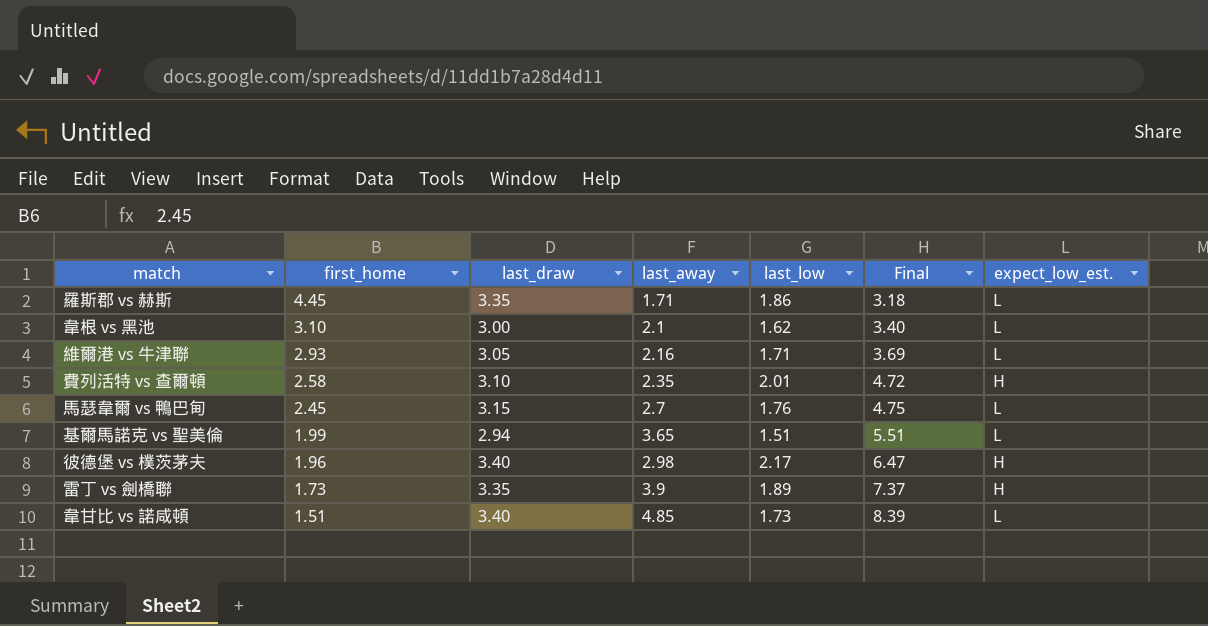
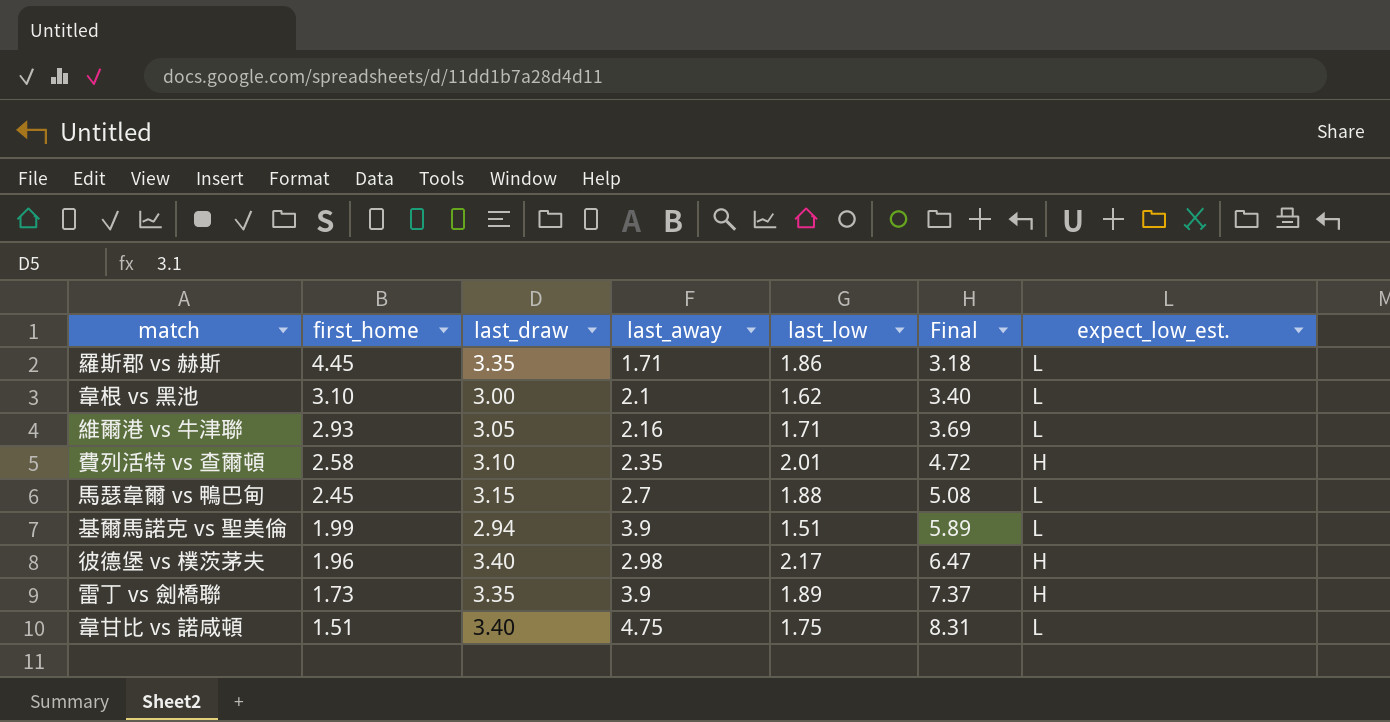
馬瑟韋爾 vs 鴨巴甸 | last_low: 1.76 -> 1.88
馬瑟韋爾 vs 鴨巴甸 | Final: 4.75 -> 5.08
基爾馬諾克 vs 聖美倫 | last_away: 3.65 -> 3.9
基爾馬諾克 vs 聖美倫 | Final: 5.51 -> 5.89
韋甘比 vs 諾咸頓 | last_away: 4.85 -> 4.75
韋甘比 vs 諾咸頓 | last_low: 1.73 -> 1.75
韋甘比 vs 諾咸頓 | Final: 8.39 -> 8.31

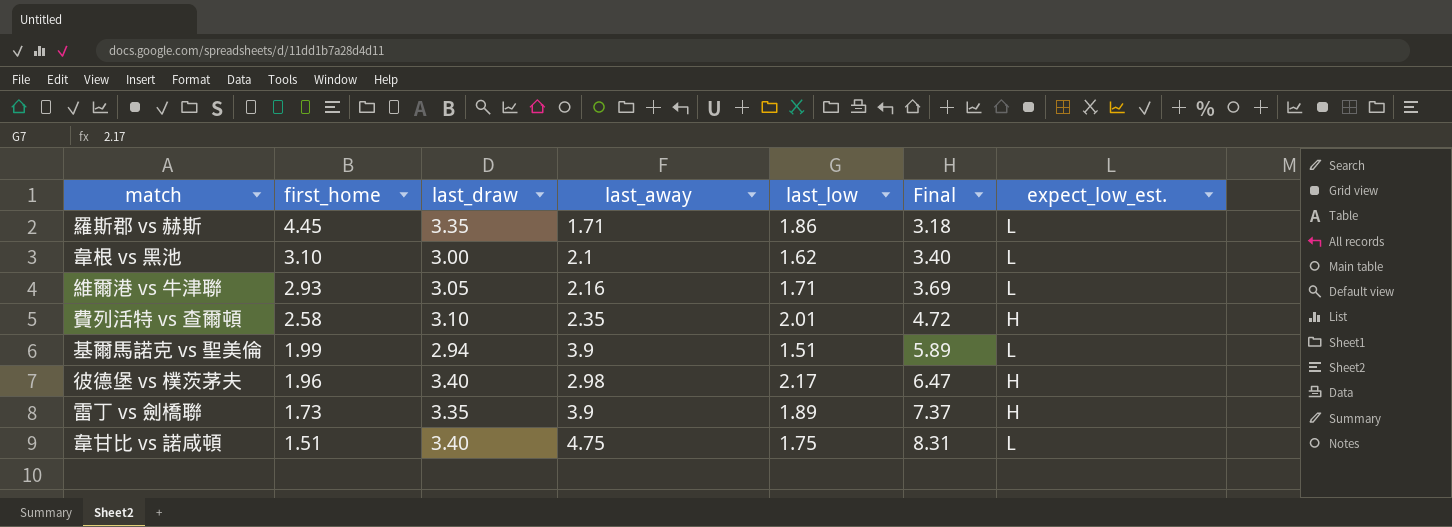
row 馬瑟韋爾 vs 鴨巴甸: 2.45 | 3.15 | 2.7 | 1.88 | 5.08 | L -> none

